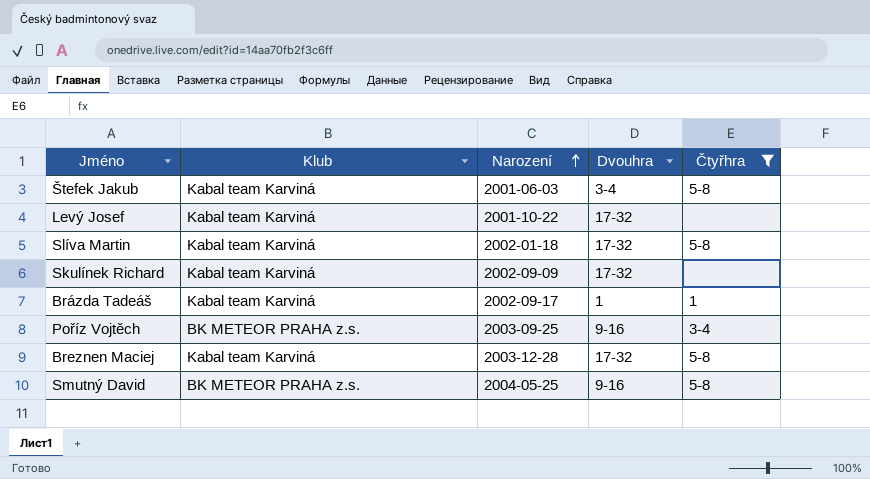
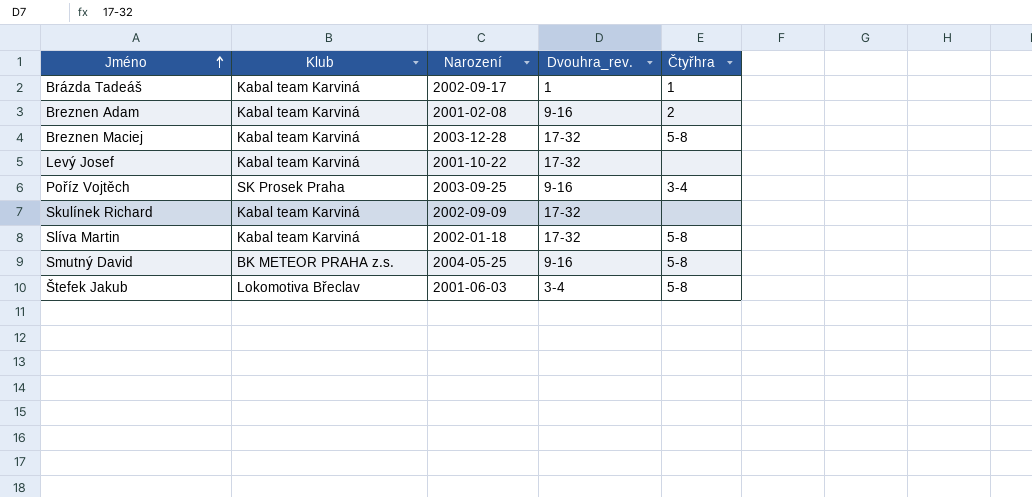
filter: Čtyřhra != 2 -> none
row order: Narození ascending -> Jméno ascending
column name: Dvouhra -> Dvouhra_rev.
Poříz Vojtěch | Klub: BK METEOR PRAHA z.s. -> SK Prosek Praha
Štefek Jakub | Klub: Kabal team Karviná -> Lokomotiva Břeclav

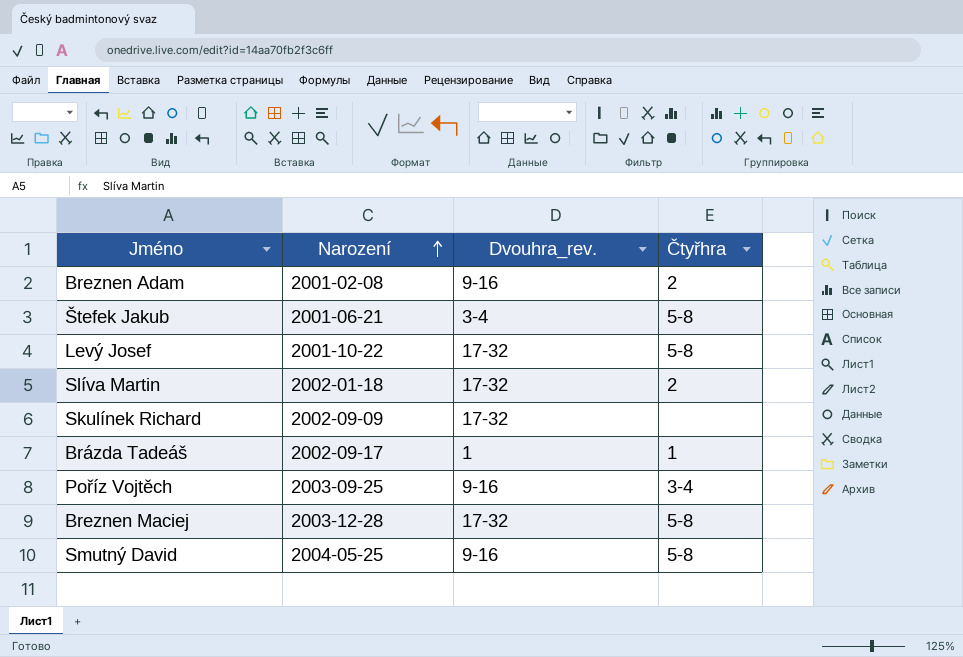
row order: Jméno ascending -> Narození ascending
column Klub | position: 2 -> none
Štefek Jakub | Narození: 2001-06-03 -> 2001-06-21
Levý Josef | Čtyřhra: none -> 5-8
Slíva Martin | Čtyřhra: 5-8 -> 2

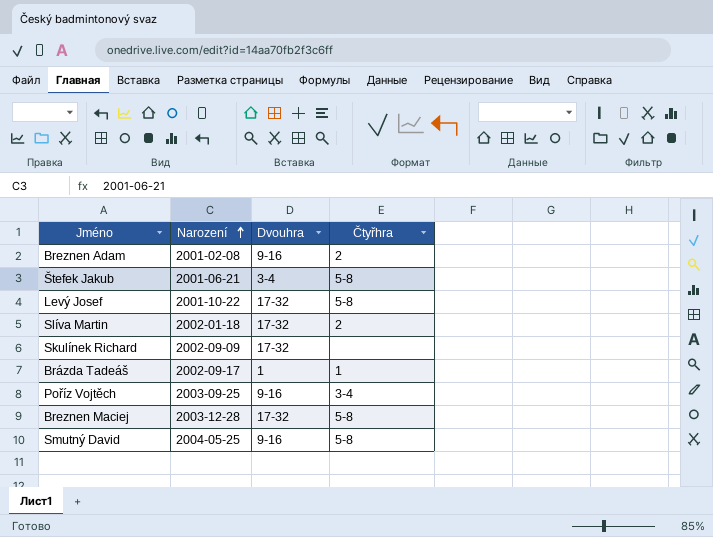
column name: Dvouhra_rev. -> Dvouhra

